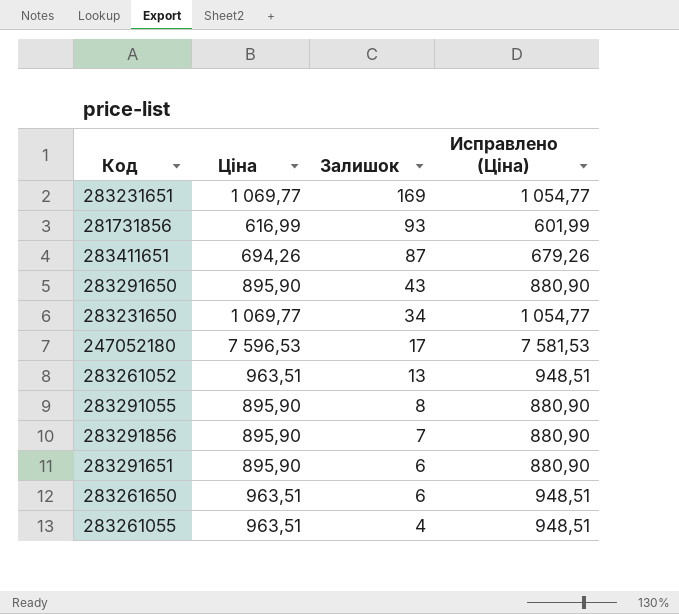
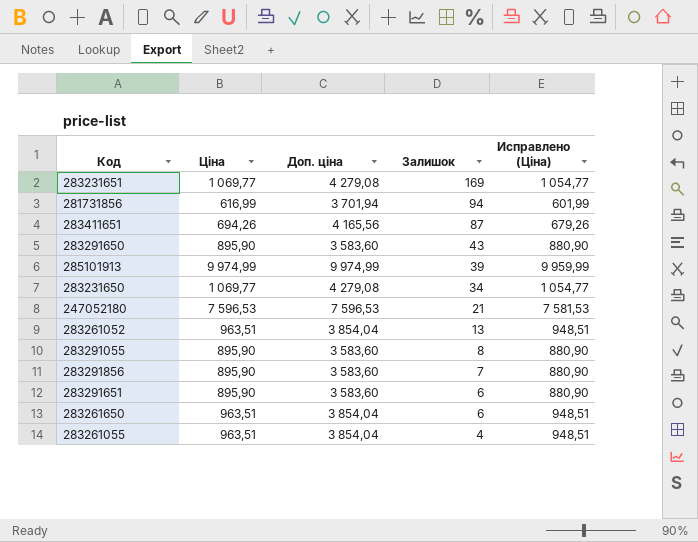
column Доп. ціна | position: none -> 3
281731856 | Залишок: 93 -> 94
row 285101913: none -> 9 974,99 | 9 974,99 | 39 | 9 959,99
247052180 | Залишок: 17 -> 21

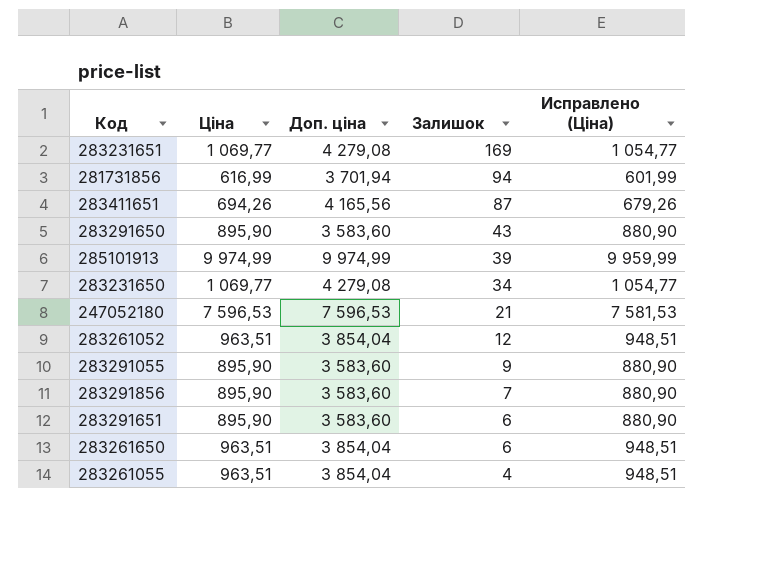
283261052 | Залишок: 13 -> 12
283291055 | Залишок: 8 -> 9

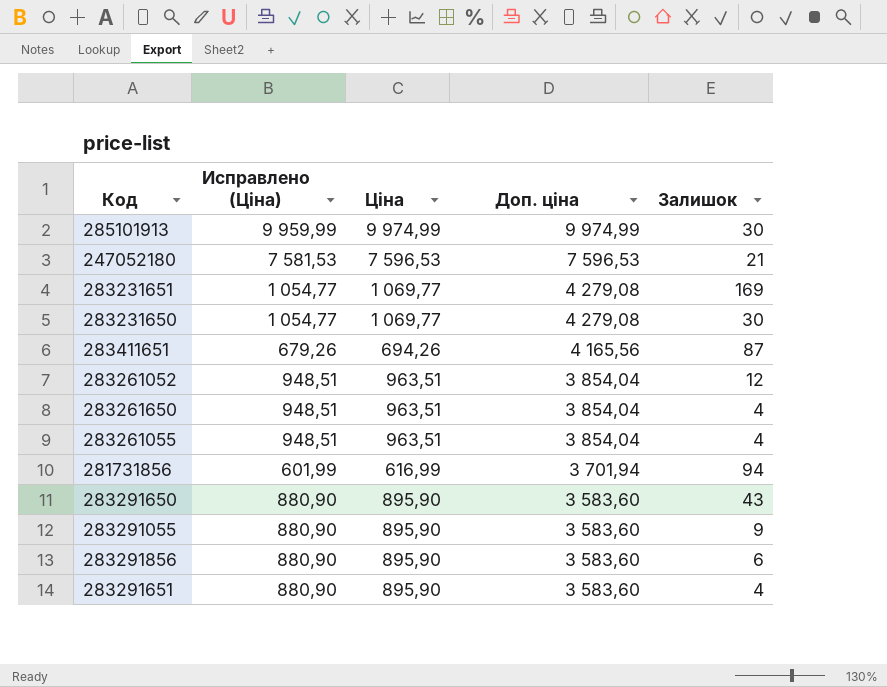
row order: Залишок descending -> Доп. ціна descending
column Исправлено (Ціна) | position: 5 -> 2
285101913 | Залишок: 39 -> 30
283231650 | Залишок: 34 -> 30
283261650 | Залишок: 6 -> 4
283291856 | Залишок: 7 -> 6
283291651 | Залишок: 6 -> 4

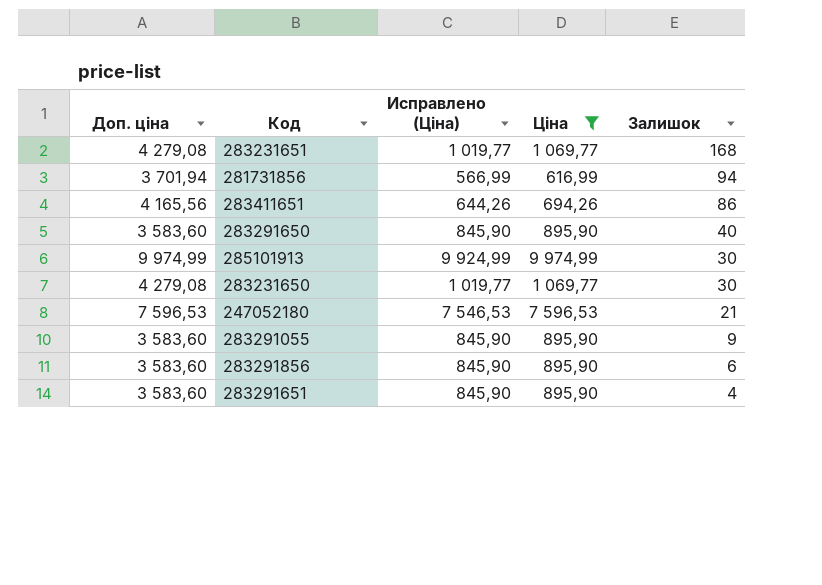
filter: none -> Ціна != 963,51
row order: Доп. ціна descending -> Залишок descending
column Доп. ціна | position: 4 -> 1
column Исправлено (Ціна) | formula: [Ціна] - 15 -> [Ціна] - 50
283231651 | Залишок: 169 -> 168
283411651 | Залишок: 87 -> 86
283291650 | Залишок: 43 -> 40

